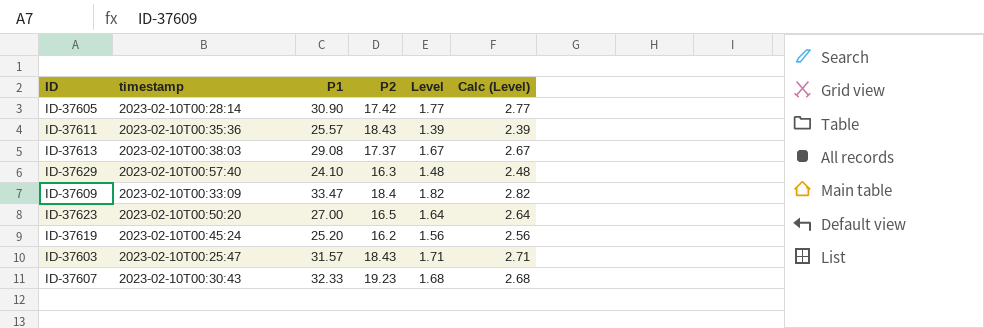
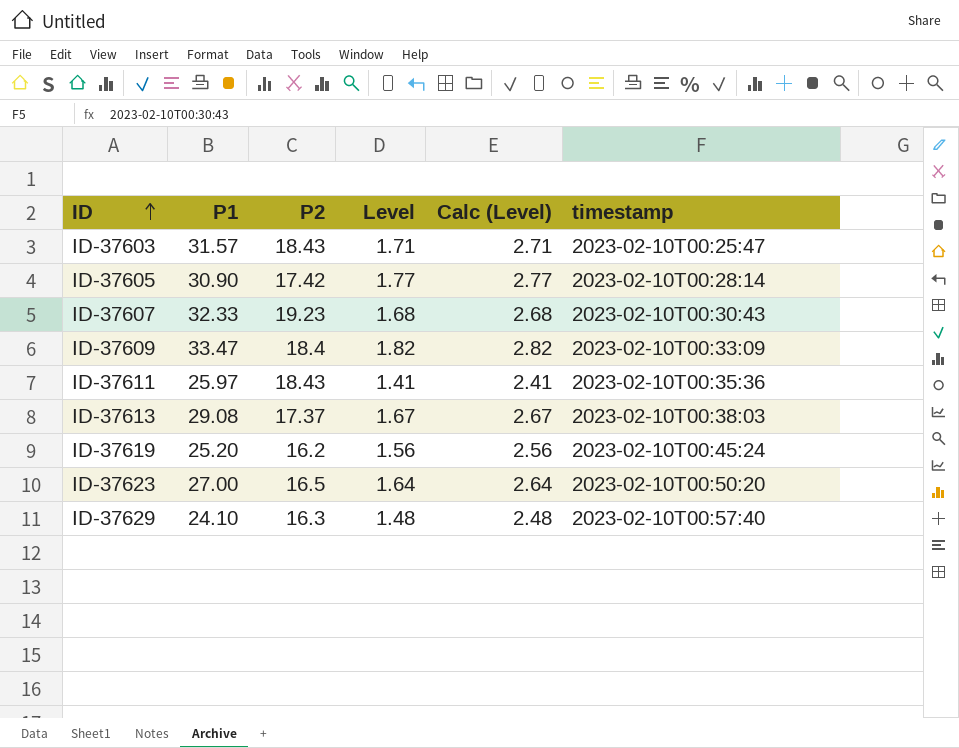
row order: none -> ID ascending
column timestamp | position: 2 -> 6
ID-37611 | P1: 25.57 -> 25.97
ID-37611 | Level: 1.39 -> 1.41
ID-37611 | Calc (Level): 2.39 -> 2.41

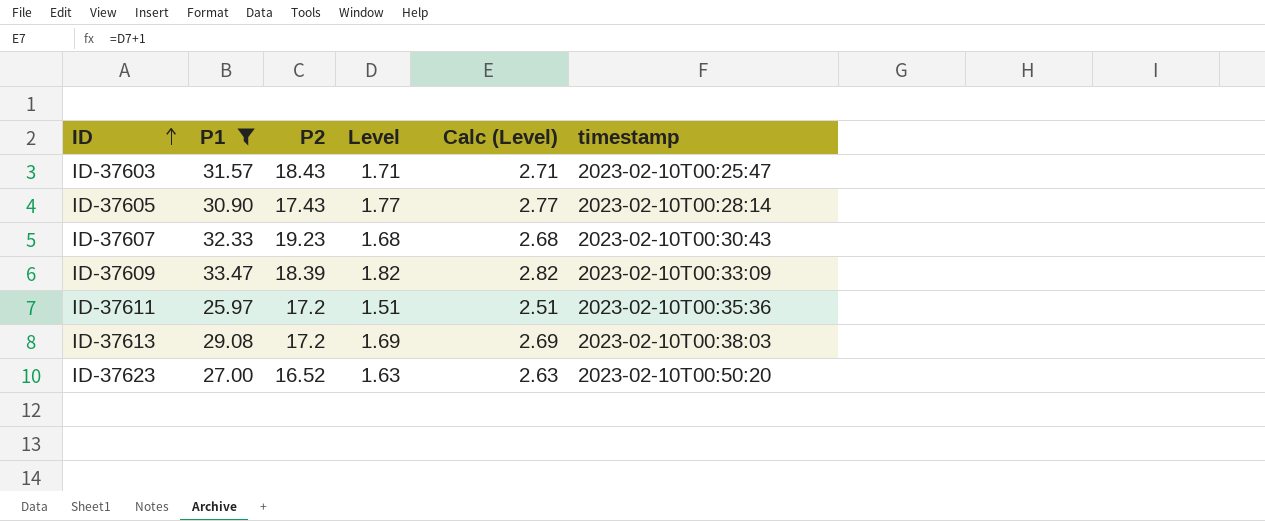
filter: none -> P1 >= 25.97
ID-37605 | P2: 17.42 -> 17.43
ID-37609 | P2: 18.4 -> 18.39
ID-37611 | P2: 18.43 -> 17.2
ID-37611 | Level: 1.41 -> 1.51
ID-37611 | Calc (Level): 2.41 -> 2.51
ID-37613 | P2: 17.37 -> 17.2
ID-37613 | Level: 1.67 -> 1.69
ID-37613 | Calc (Level): 2.67 -> 2.69
ID-37623 | P2: 16.5 -> 16.52
ID-37623 | Level: 1.64 -> 1.63
ID-37623 | Calc (Level): 2.64 -> 2.63

